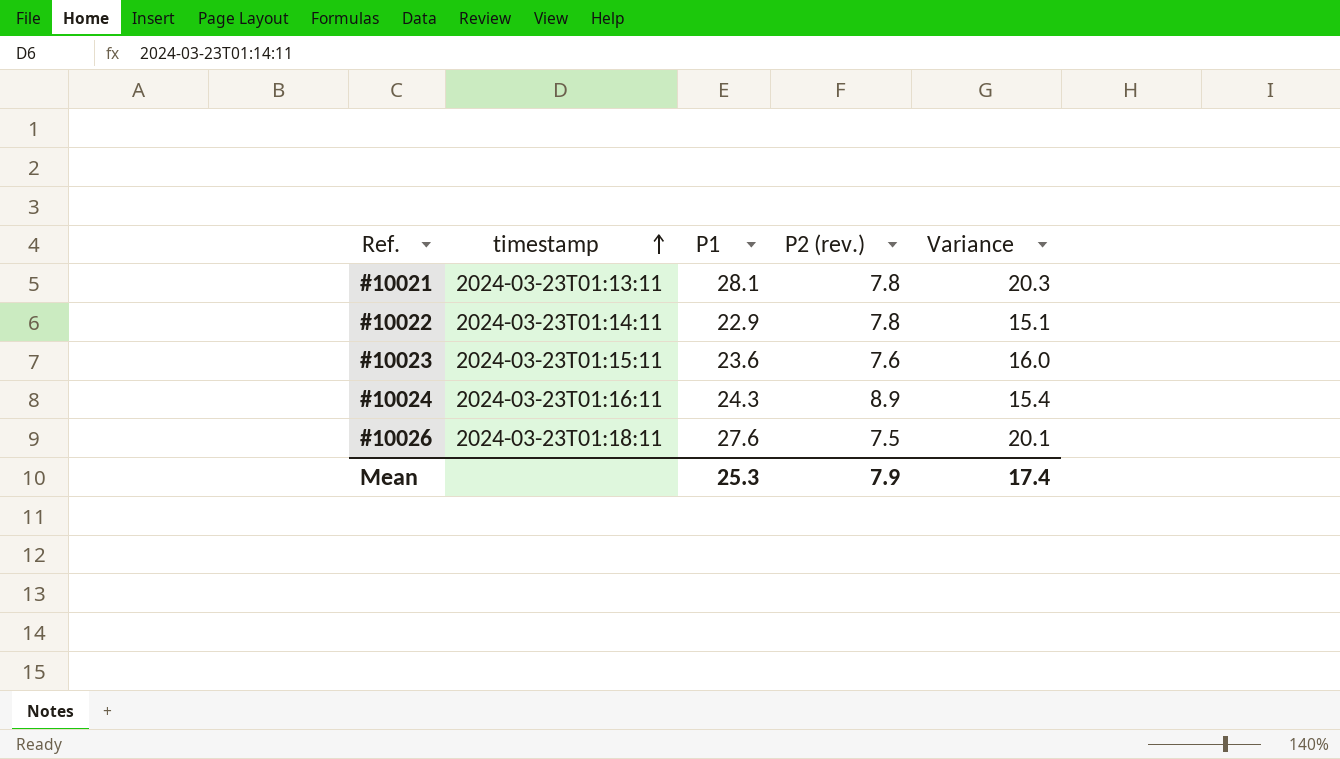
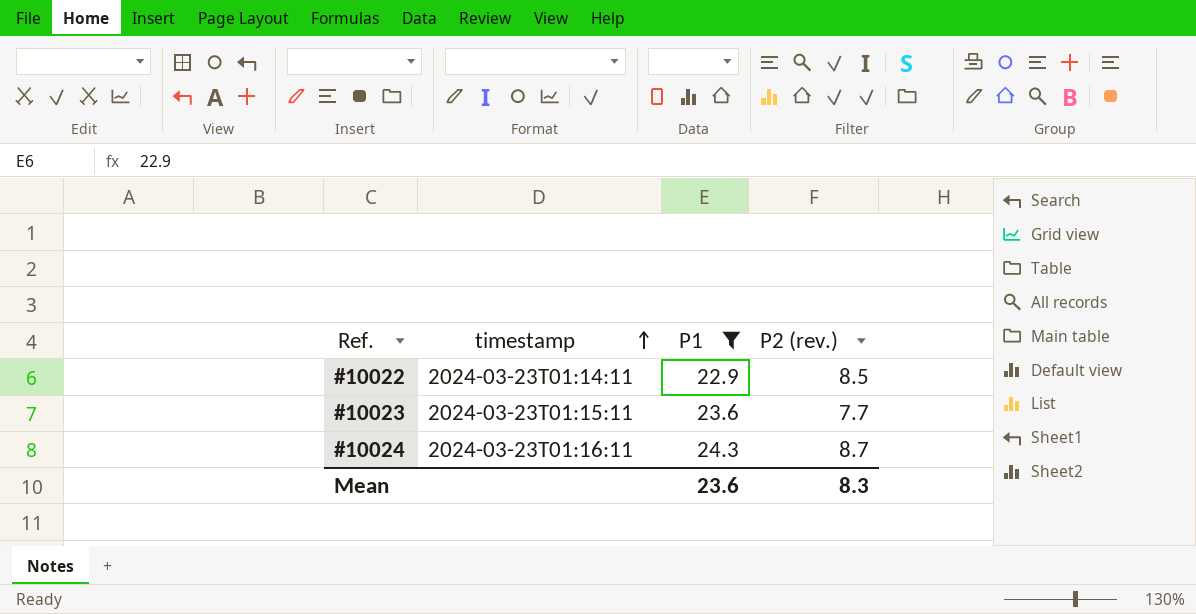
filter: none -> P1 <= 24.3
column Variance | formula: [P1] - [P2 (rev.)] -> none
#10022 | P2 (rev.): 7.8 -> 8.5
#10023 | P2 (rev.): 7.6 -> 7.7
#10024 | P2 (rev.): 8.9 -> 8.7
Mean | P1: 25.3 -> 23.6
Mean | P2 (rev.): 7.9 -> 8.3

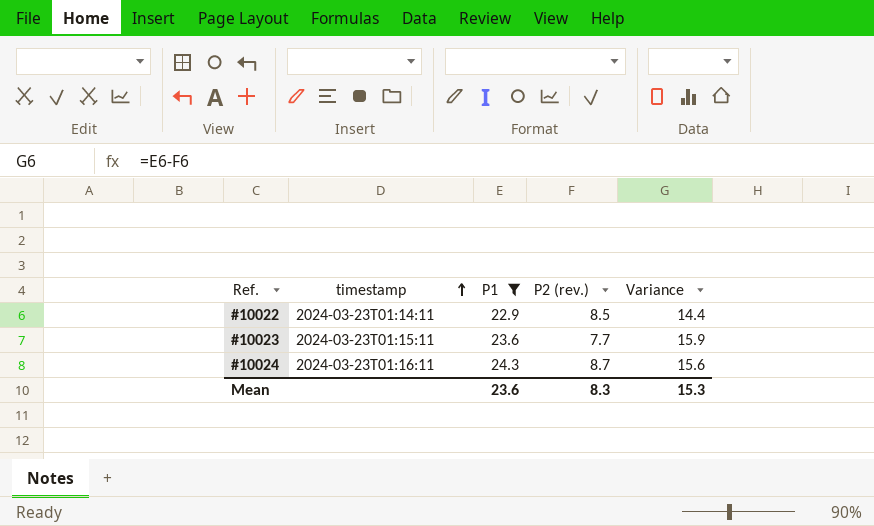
column Variance | formula: none -> [P1] - [P2 (rev.)]

